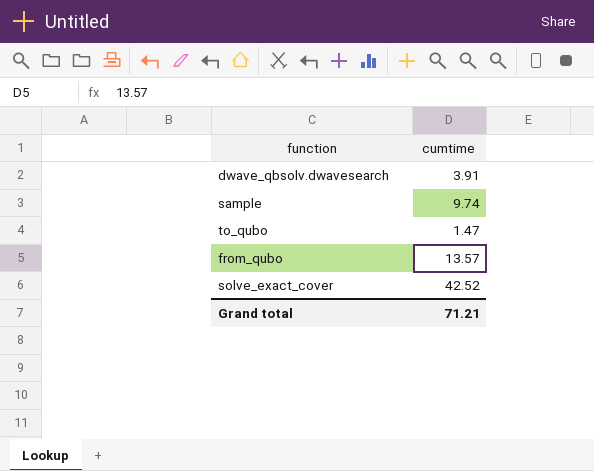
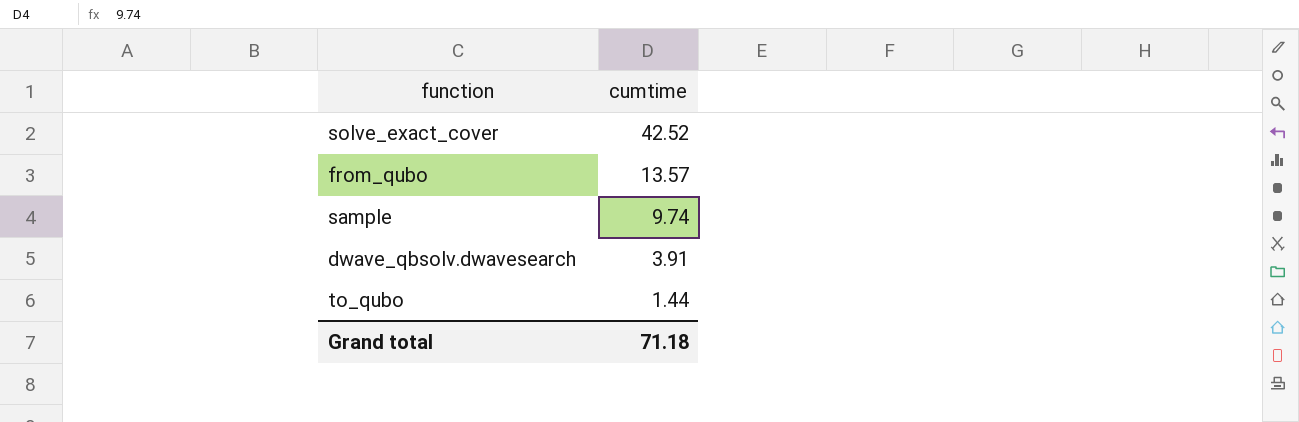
row order: none -> cumtime descending
to_qubo | cumtime: 1.47 -> 1.44
Grand total | cumtime: 71.21 -> 71.18

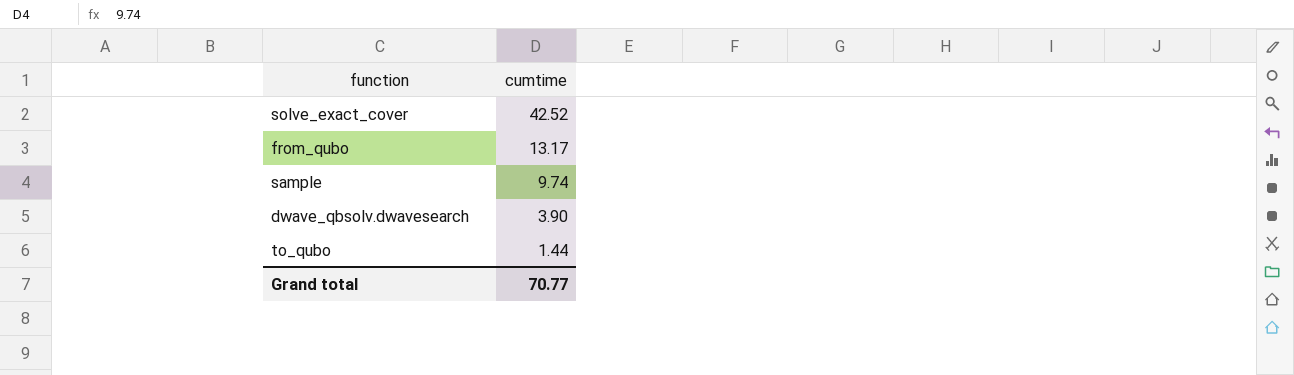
from_qubo | cumtime: 13.57 -> 13.17
dwave_qbsolv.dwavesearch | cumtime: 3.91 -> 3.90
Grand total | cumtime: 71.18 -> 70.77

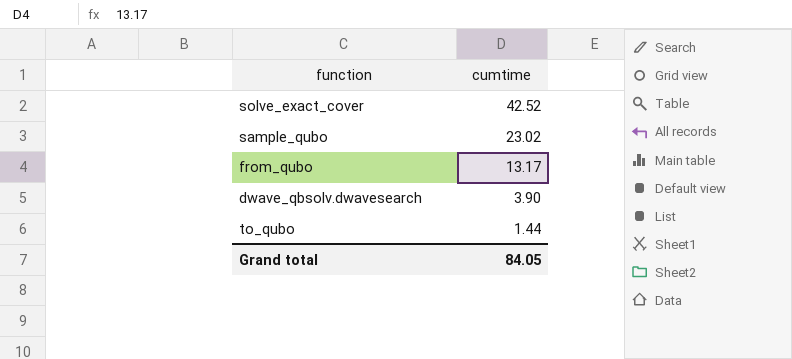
row sample: 9.74 -> none
row sample_qubo: none -> 23.02
Grand total | cumtime: 70.77 -> 84.05

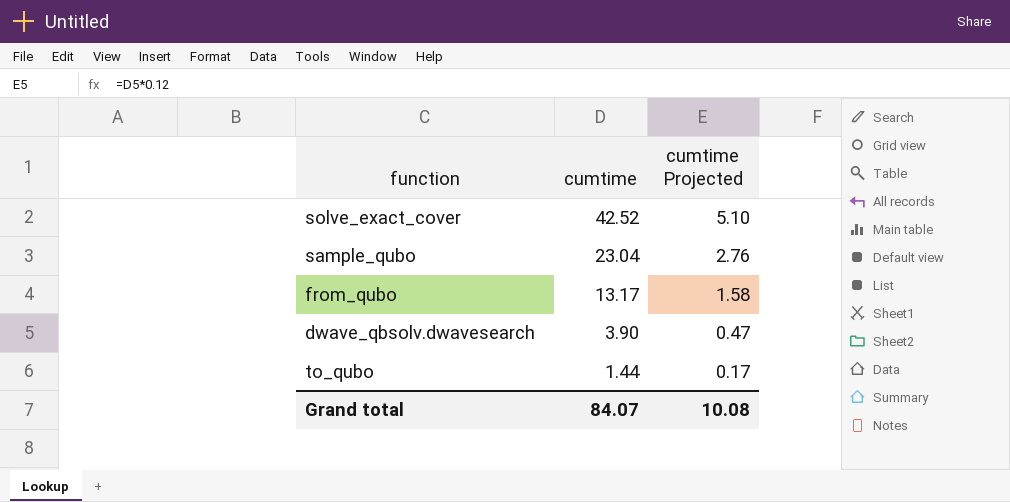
column cumtime Projected | formula: none -> [cumtime] * 0.12
sample_qubo | cumtime: 23.02 -> 23.04
Grand total | cumtime: 84.05 -> 84.07

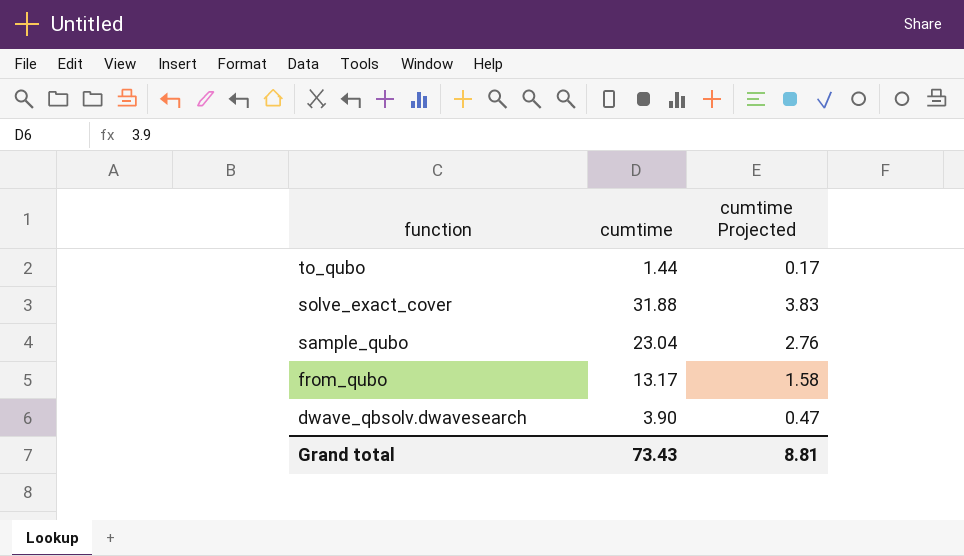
row order: cumtime descending -> function descending
solve_exact_cover | cumtime: 42.52 -> 31.88
solve_exact_cover | cumtime Projected: 5.10 -> 3.83
Grand total | cumtime: 84.07 -> 73.43
Grand total | cumtime Projected: 10.08 -> 8.81

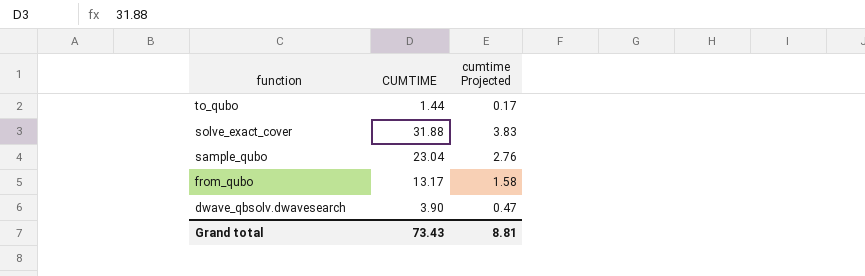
column name: cumtime -> CUMTIME

